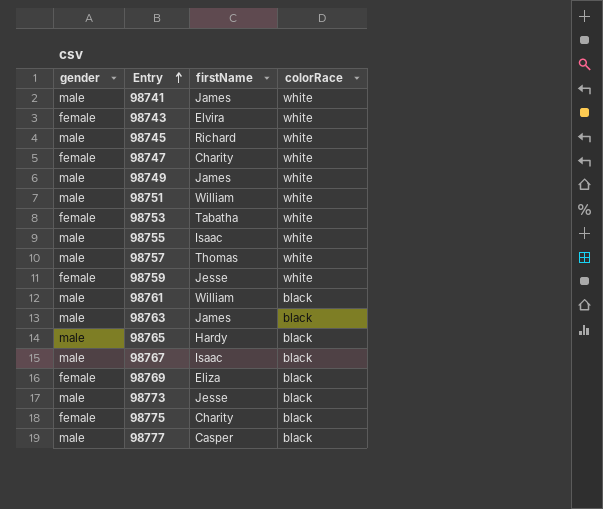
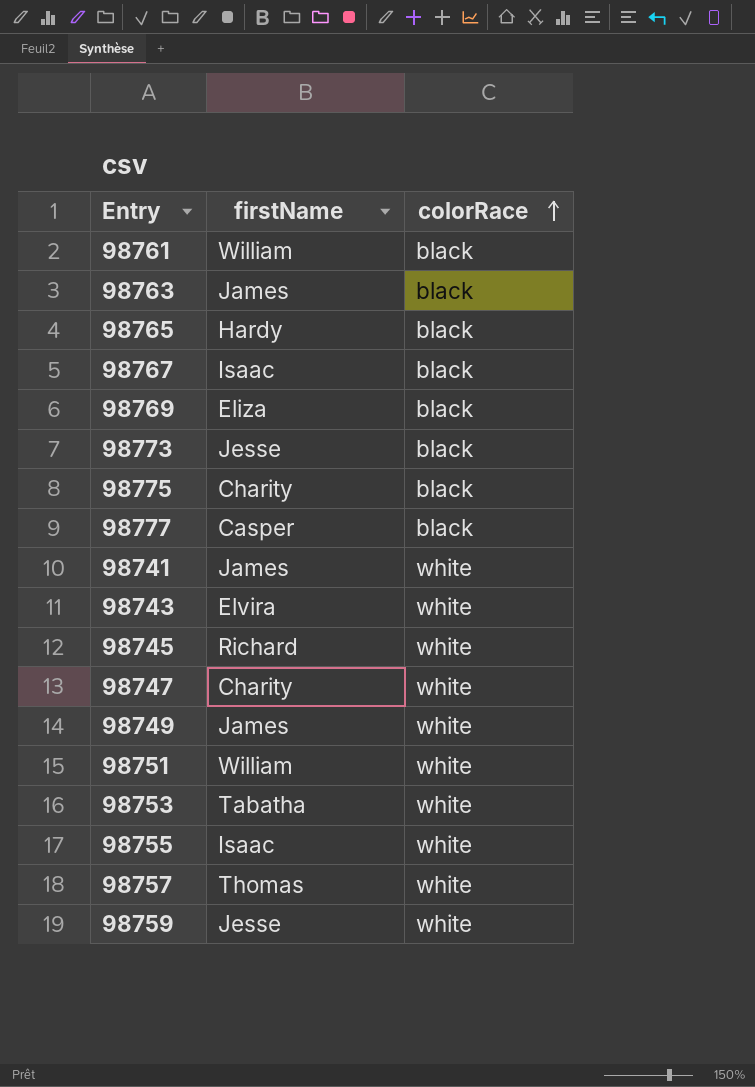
row order: Entry ascending -> colorRace ascending
column gender | position: 1 -> none

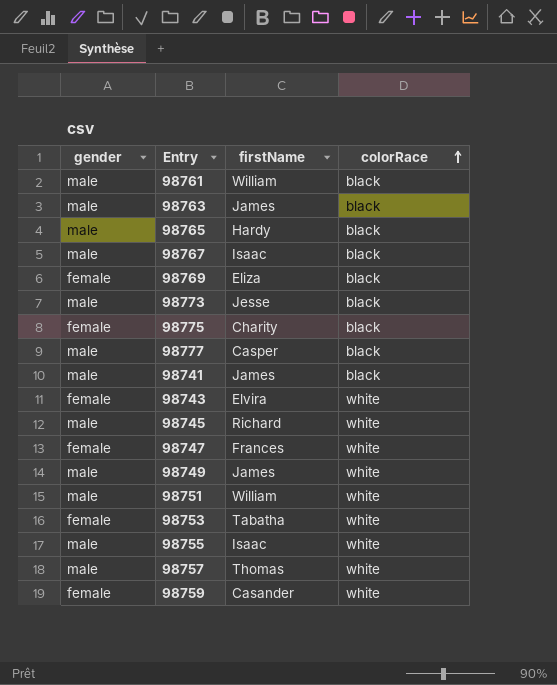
column gender | position: none -> 1
98741 | colorRace: white -> black
98747 | firstName: Charity -> Frances
98759 | firstName: Jesse -> Casander

